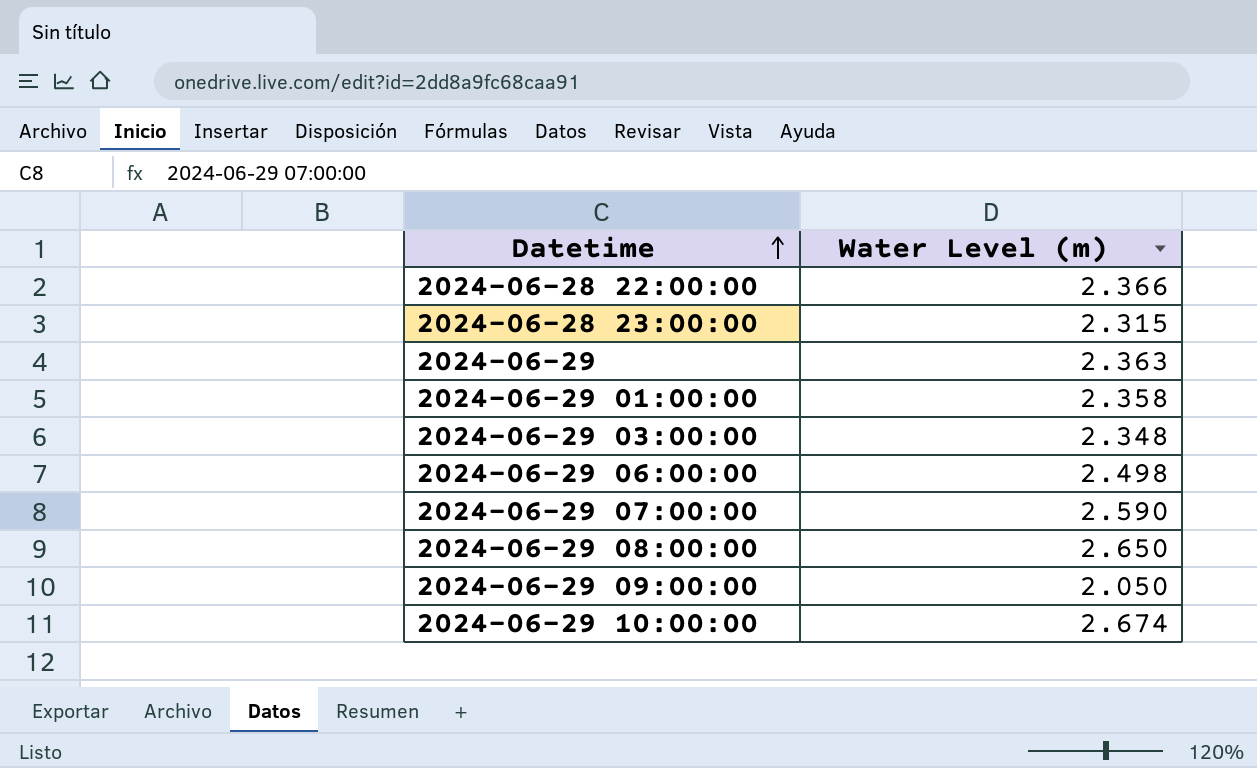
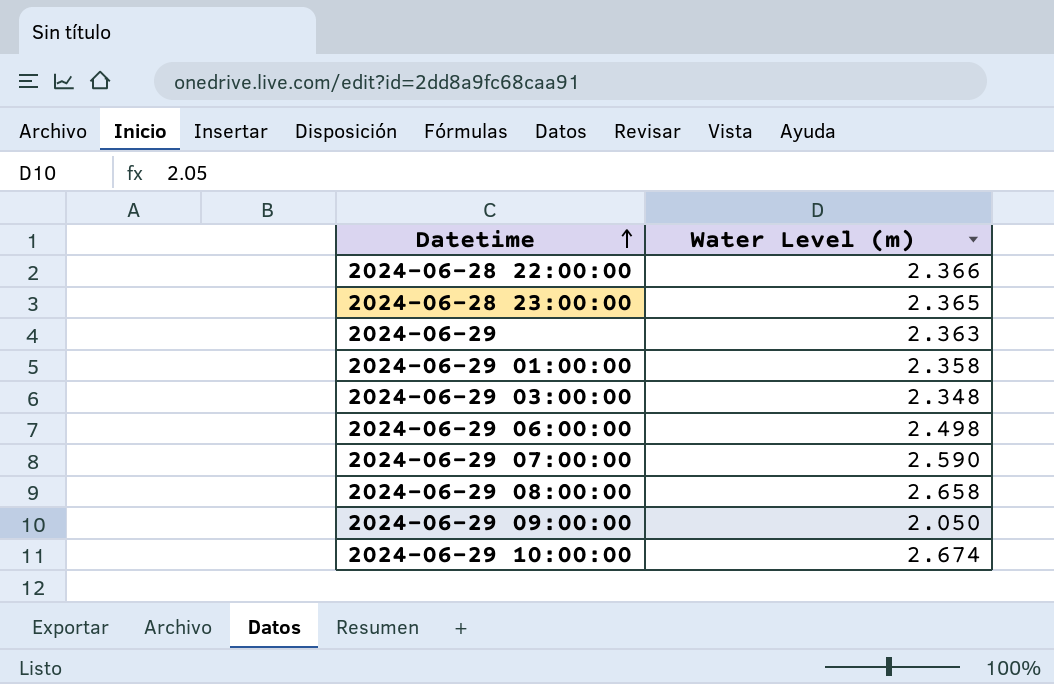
2024-06-28 23:00:00 | Water Level (m): 2.315 -> 2.365
2024-06-29 08:00:00 | Water Level (m): 2.650 -> 2.658

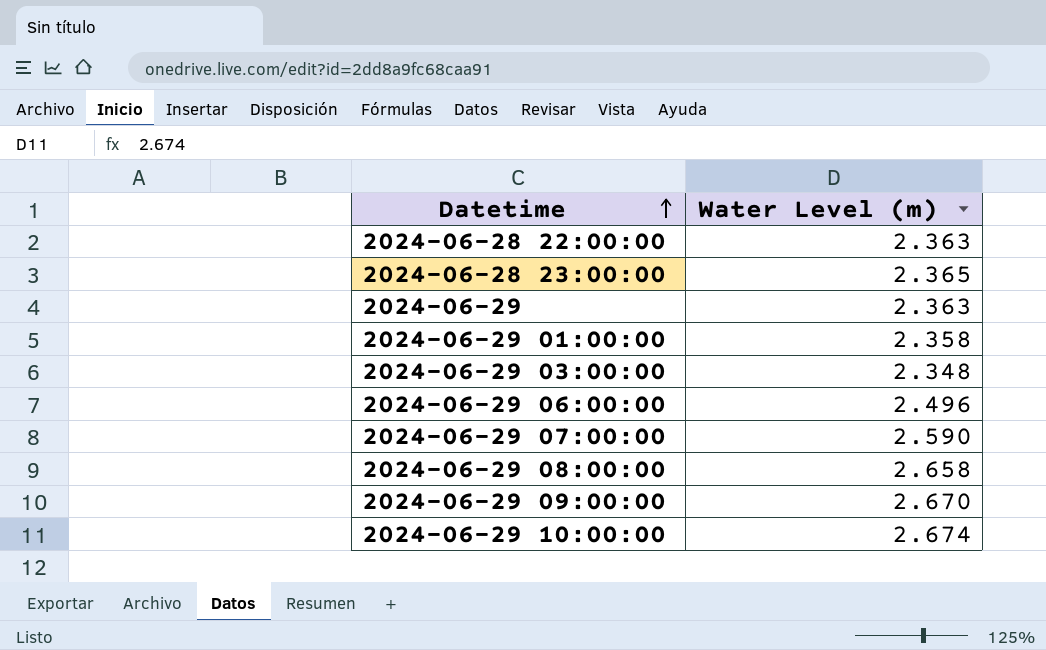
2024-06-28 22:00:00 | Water Level (m): 2.366 -> 2.363
2024-06-29 06:00:00 | Water Level (m): 2.498 -> 2.496
2024-06-29 09:00:00 | Water Level (m): 2.050 -> 2.670

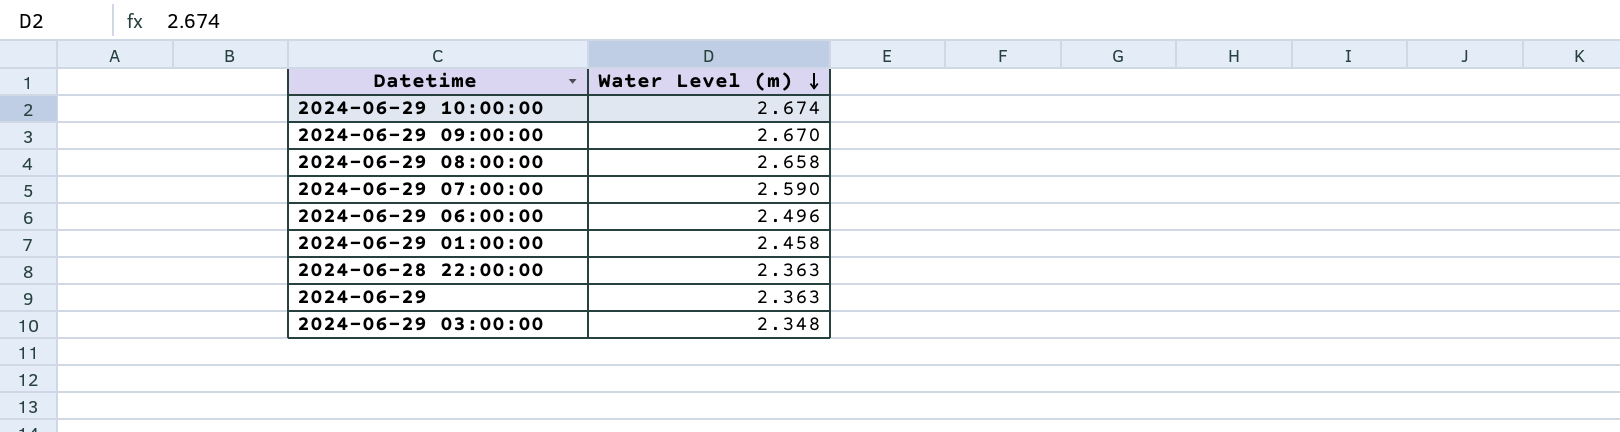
row order: Datetime ascending -> Water Level (m) descending
row 2024-06-28 23:00:00: 2.365 -> none
2024-06-29 01:00:00 | Water Level (m): 2.358 -> 2.458

